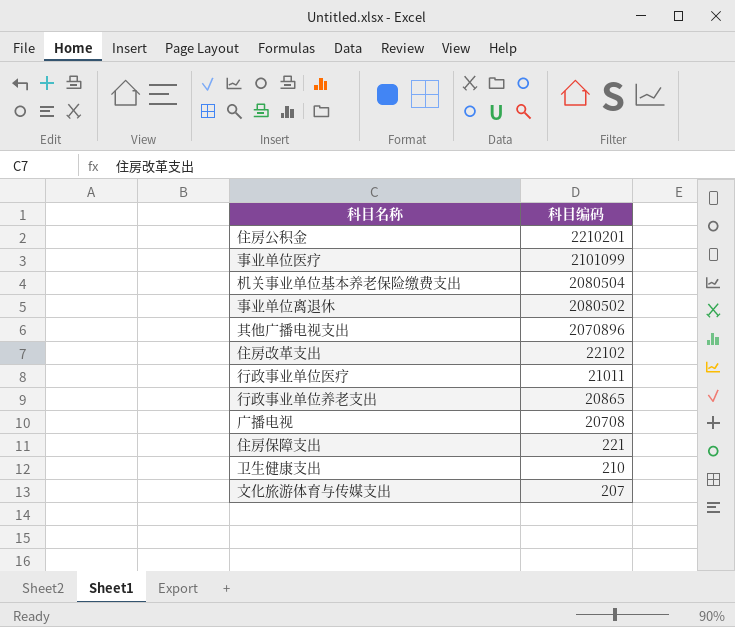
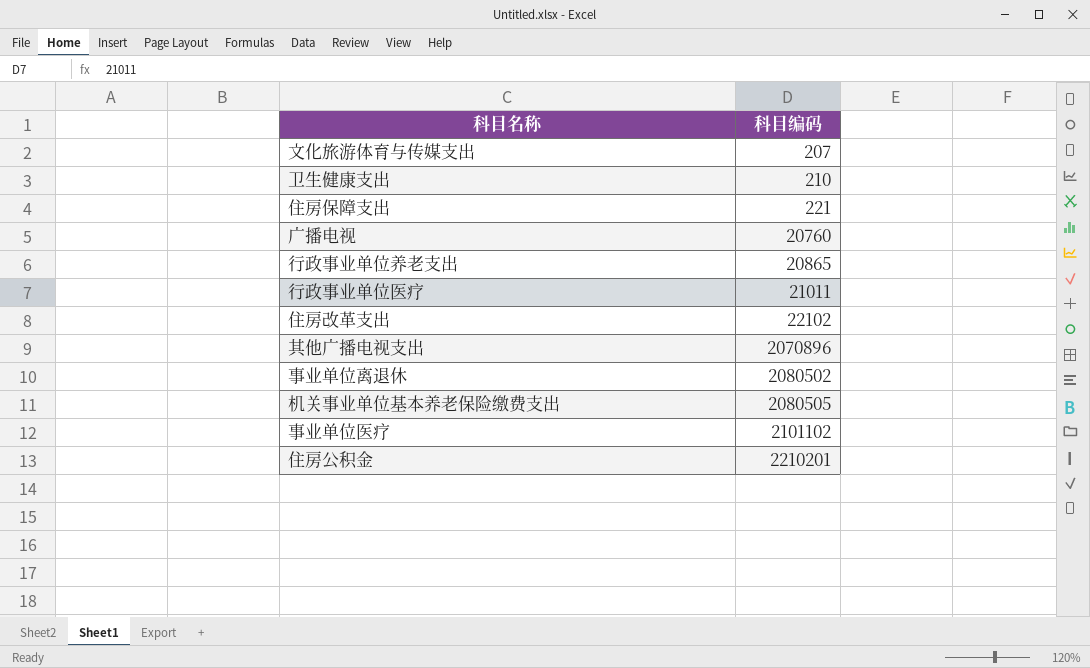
row order: 科目编码 descending -> 科目编码 ascending
广播电视 | 科目编码: 20708 -> 20760
机关事业单位基本养老保险缴费支出 | 科目编码: 2080504 -> 2080505
事业单位医疗 | 科目编码: 2101099 -> 2101102

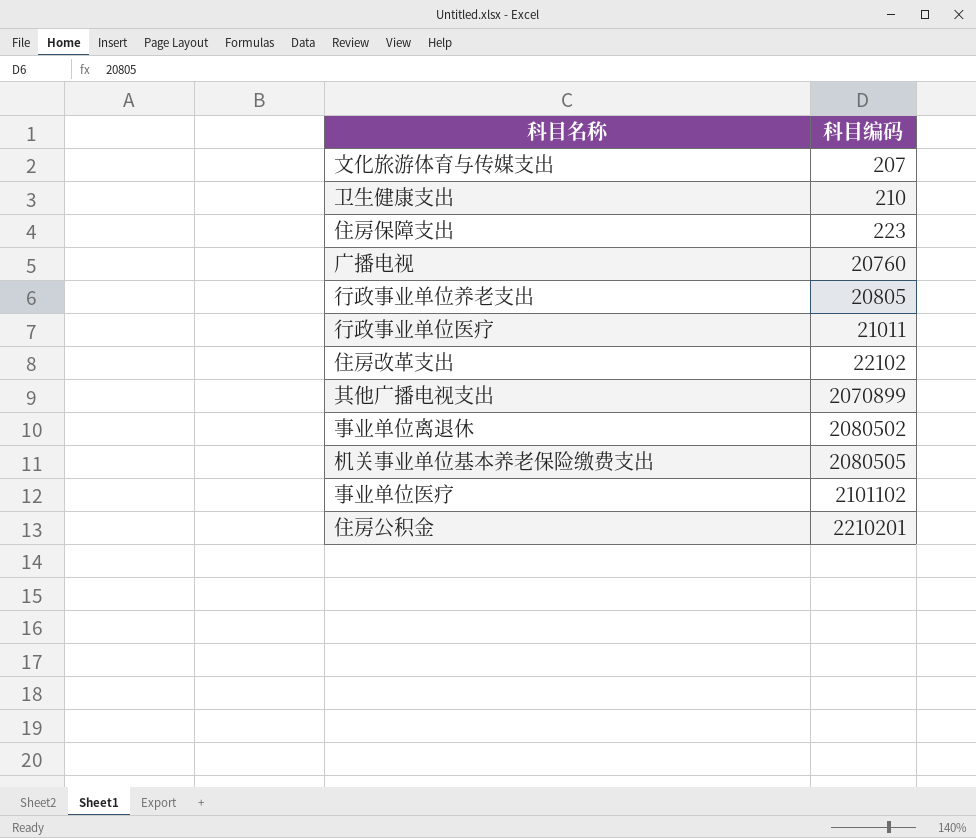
住房保障支出 | 科目编码: 221 -> 223
行政事业单位养老支出 | 科目编码: 20865 -> 20805
其他广播电视支出 | 科目编码: 2070896 -> 2070899

